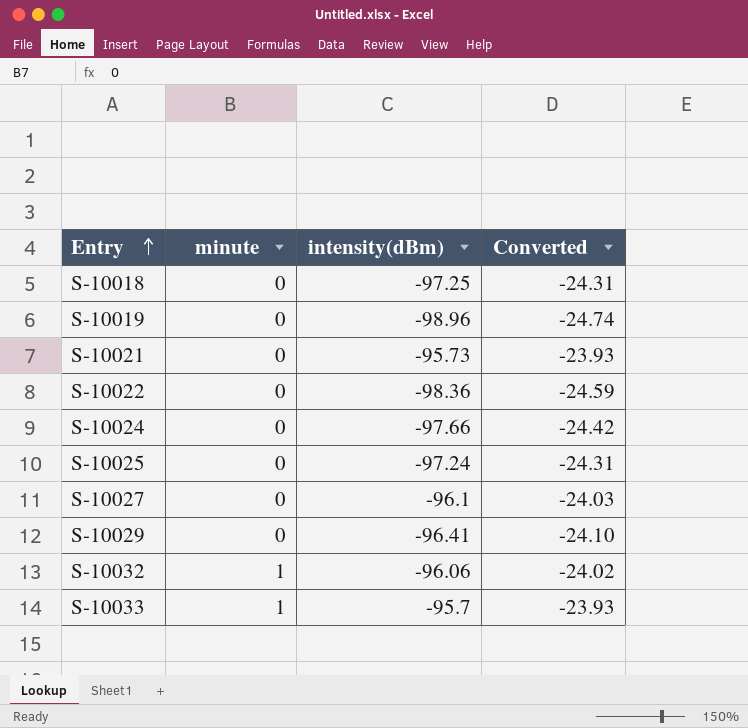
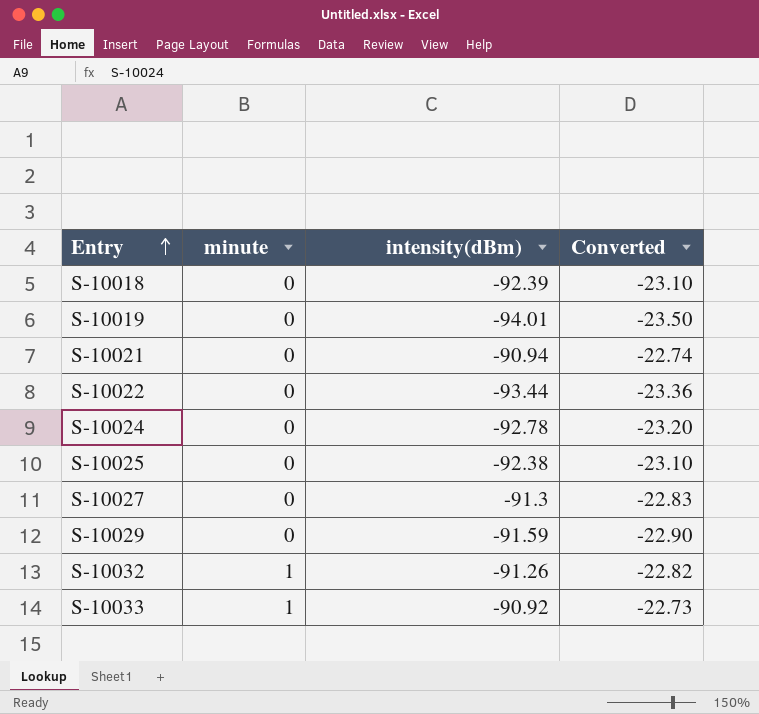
S-10018 | intensity(dBm): -97.25 -> -92.39
S-10018 | Converted: -24.31 -> -23.10
S-10019 | intensity(dBm): -98.96 -> -94.01
S-10019 | Converted: -24.74 -> -23.50
S-10021 | intensity(dBm): -95.73 -> -90.94
S-10021 | Converted: -23.93 -> -22.74
S-10022 | intensity(dBm): -98.36 -> -93.44
S-10022 | Converted: -24.59 -> -23.36
S-10024 | intensity(dBm): -97.66 -> -92.78
S-10024 | Converted: -24.42 -> -23.20
S-10025 | intensity(dBm): -97.24 -> -92.38
S-10025 | Converted: -24.31 -> -23.10
S-10027 | intensity(dBm): -96.1 -> -91.3
S-10027 | Converted: -24.03 -> -22.83
S-10029 | intensity(dBm): -96.41 -> -91.59
S-10029 | Converted: -24.10 -> -22.90
S-10032 | intensity(dBm): -96.06 -> -91.26
S-10032 | Converted: -24.02 -> -22.82
S-10033 | intensity(dBm): -95.7 -> -90.92
S-10033 | Converted: -23.93 -> -22.73

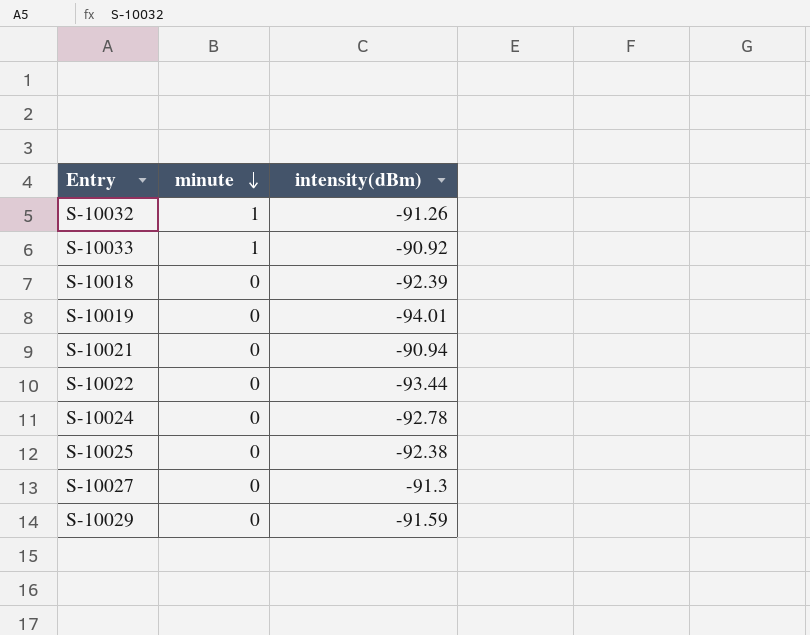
row order: Entry ascending -> minute descending
column Converted | formula: [intensity(dBm)] * 0.25 -> none

